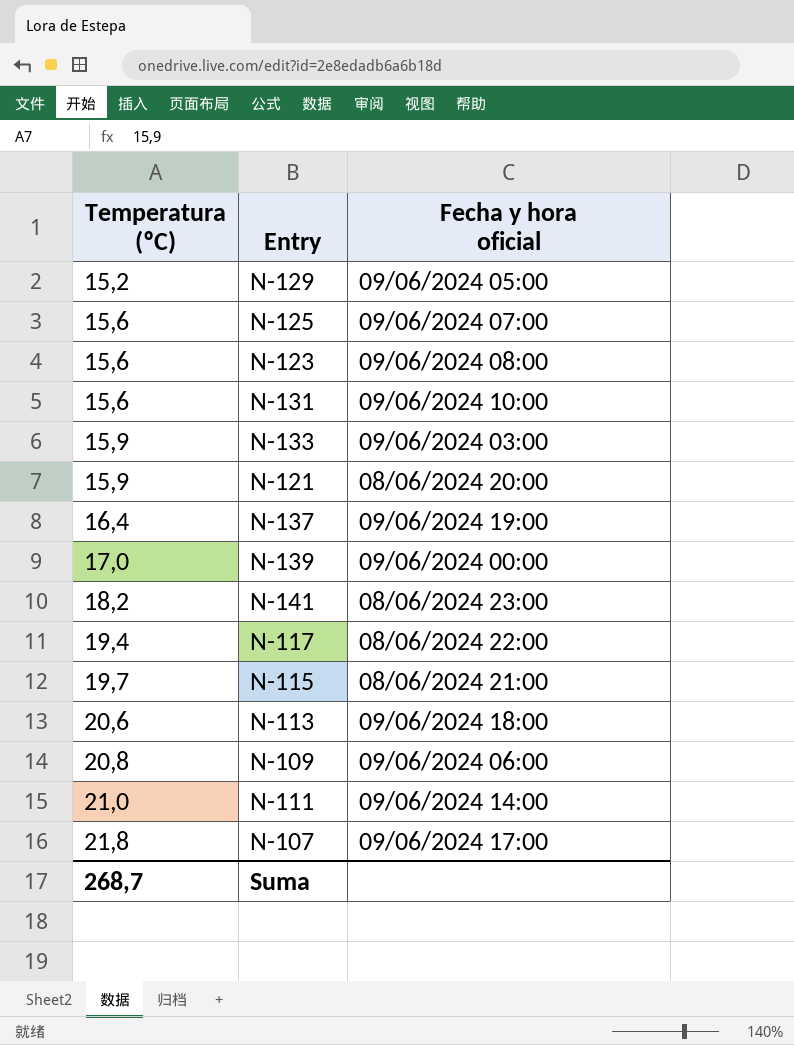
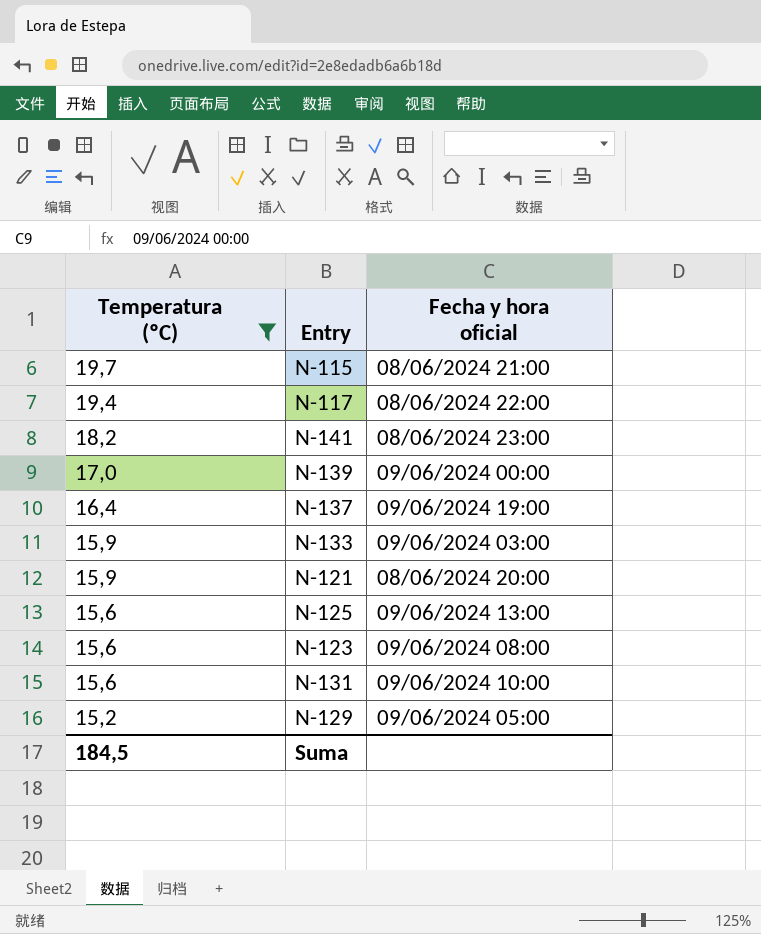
filter: none -> Temperatura (ºC) <= 19,7
row order: Temperatura (ºC) ascending -> Temperatura (ºC) descending
N-125 | Fecha y hora oficial: 09/06/2024 07:00 -> 09/06/2024 13:00
Suma | Temperatura (ºC): 268,7 -> 184,5

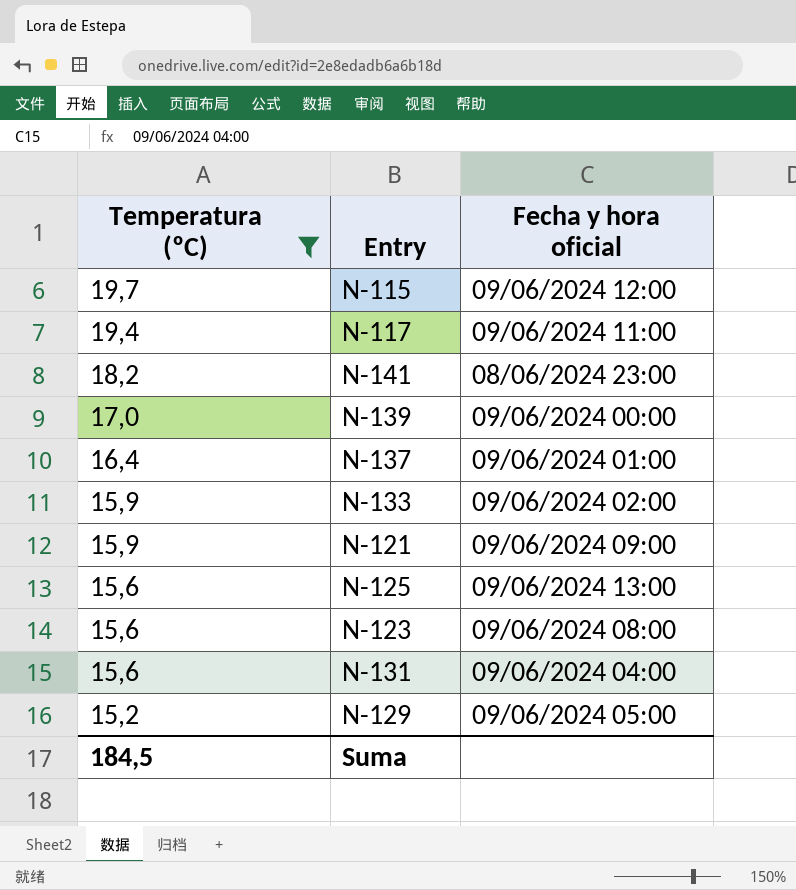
N-115 | Fecha y hora oficial: 08/06/2024 21:00 -> 09/06/2024 12:00
N-117 | Fecha y hora oficial: 08/06/2024 22:00 -> 09/06/2024 11:00
N-137 | Fecha y hora oficial: 09/06/2024 19:00 -> 09/06/2024 01:00
N-133 | Fecha y hora oficial: 09/06/2024 03:00 -> 09/06/2024 02:00
N-121 | Fecha y hora oficial: 08/06/2024 20:00 -> 09/06/2024 09:00
N-131 | Fecha y hora oficial: 09/06/2024 10:00 -> 09/06/2024 04:00

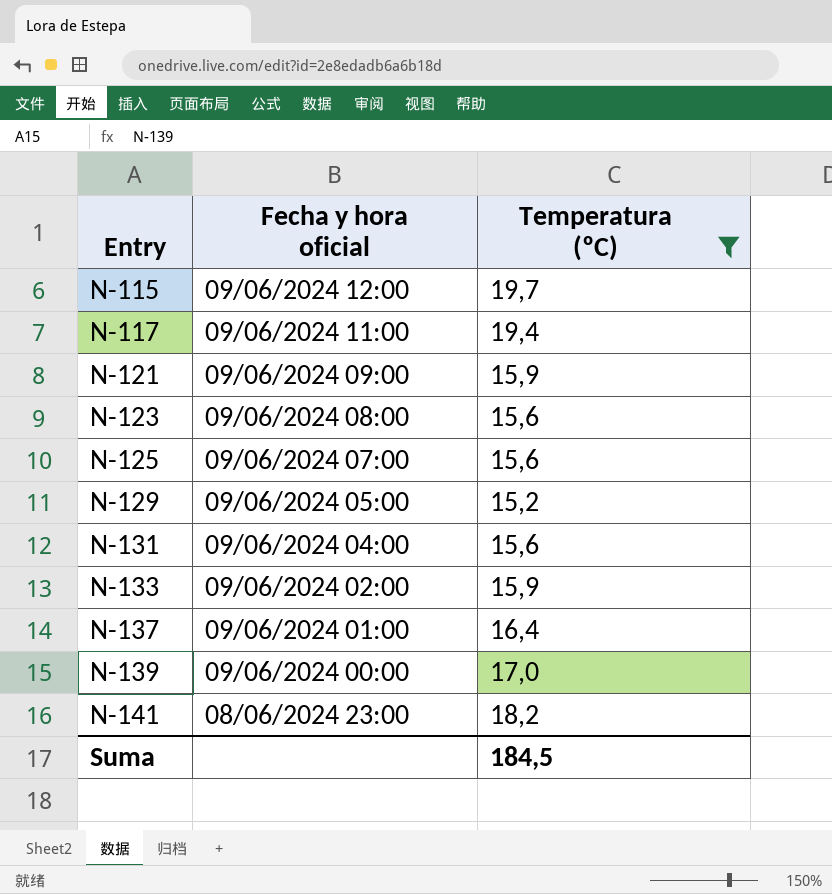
row order: Temperatura (ºC) descending -> Entry ascending
column Temperatura (ºC) | position: 1 -> 3
N-125 | Fecha y hora oficial: 09/06/2024 13:00 -> 09/06/2024 07:00

